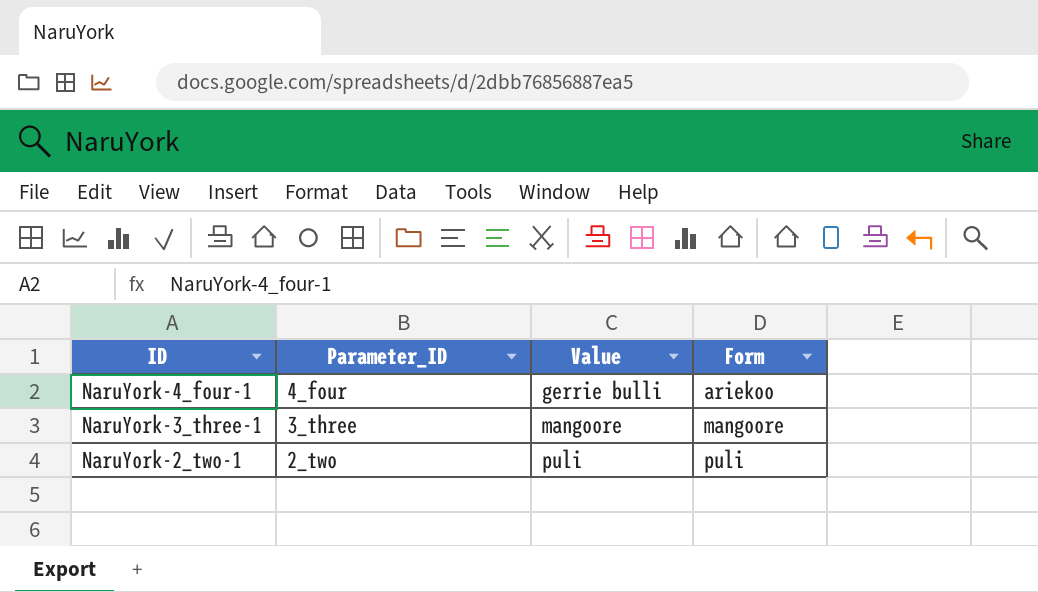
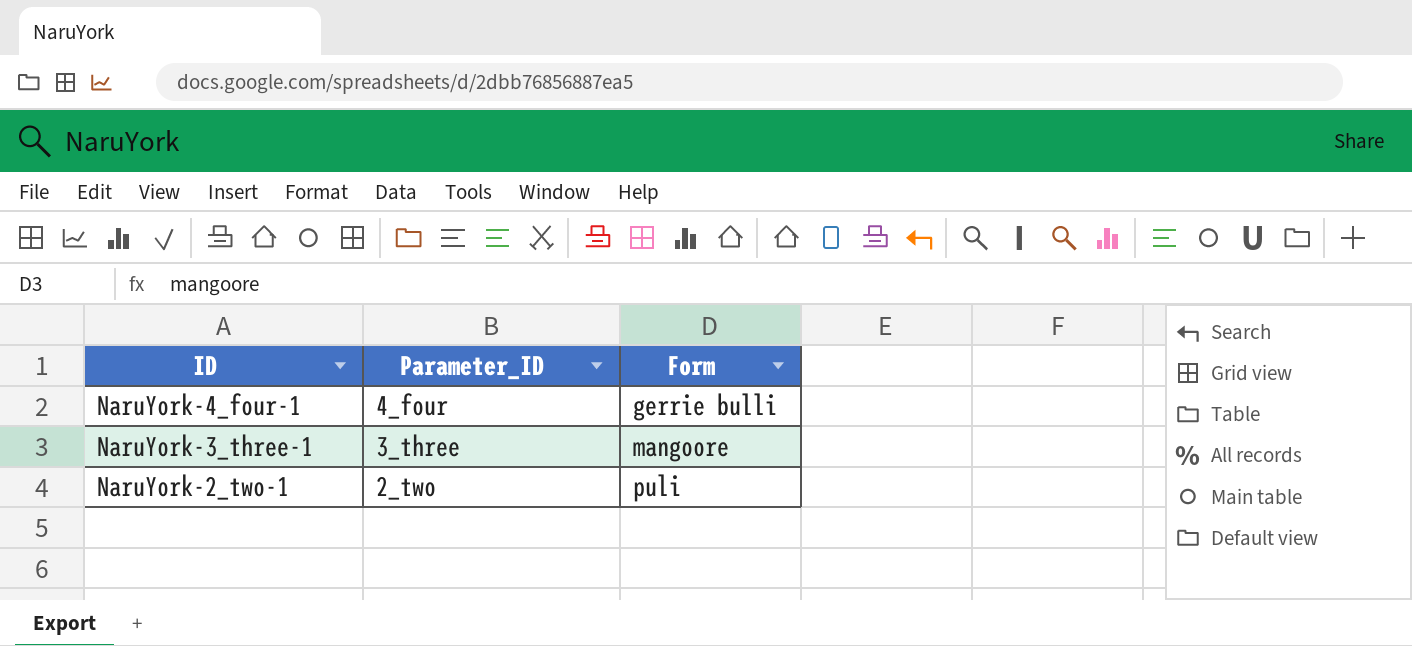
column Value | position: 3 -> none
NaruYork-4_four-1 | Form: ariekoo -> gerrie bulli

